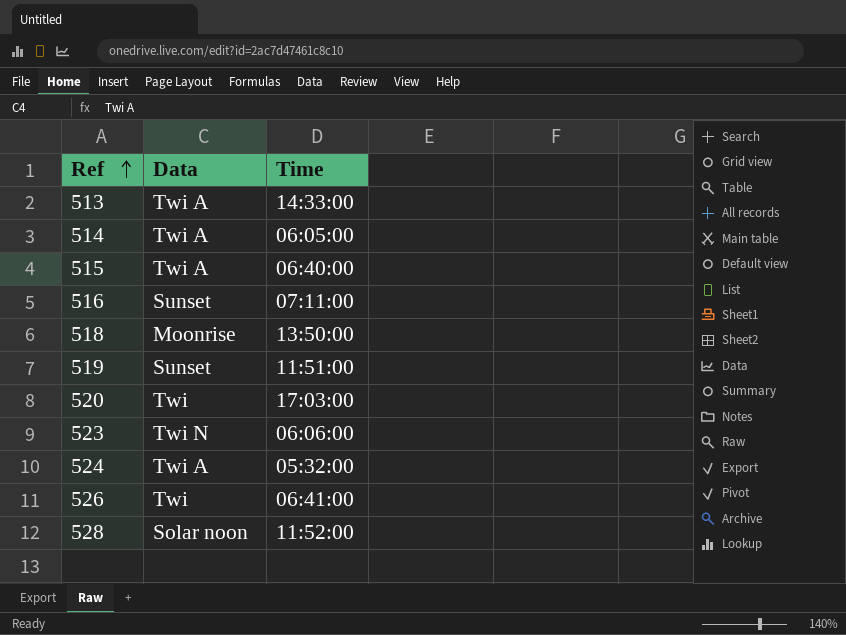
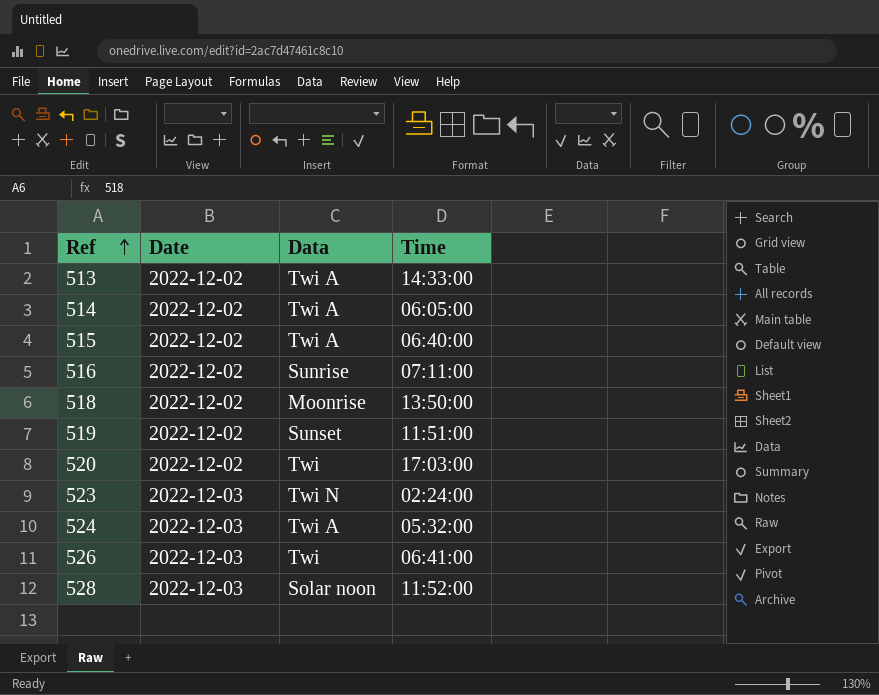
column Date | position: none -> 2
516 | Data: Sunset -> Sunrise
523 | Time: 06:06:00 -> 02:24:00

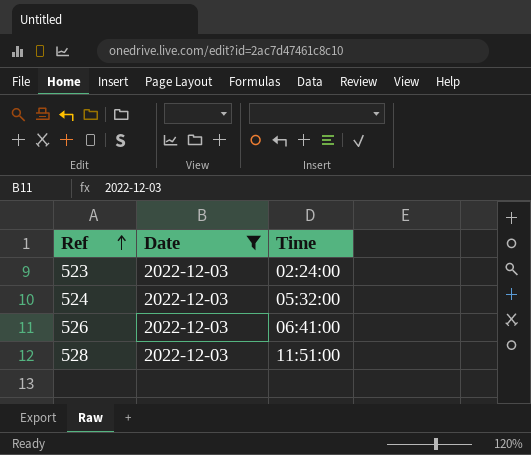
filter: none -> Date = 2022-12-03
column Data | position: 3 -> none
528 | Time: 11:52:00 -> 11:51:00

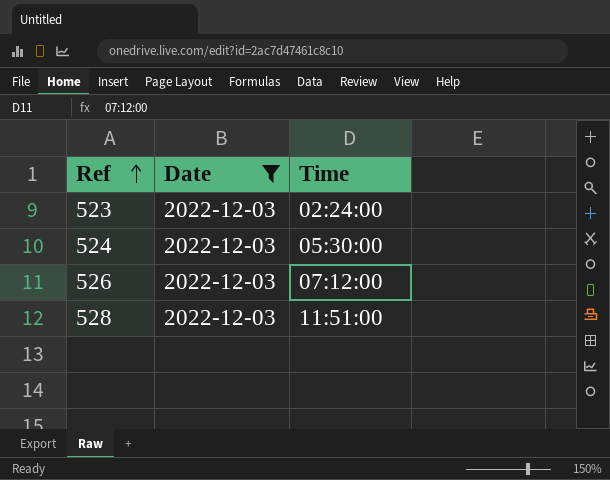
524 | Time: 05:32:00 -> 05:30:00
526 | Time: 06:41:00 -> 07:12:00

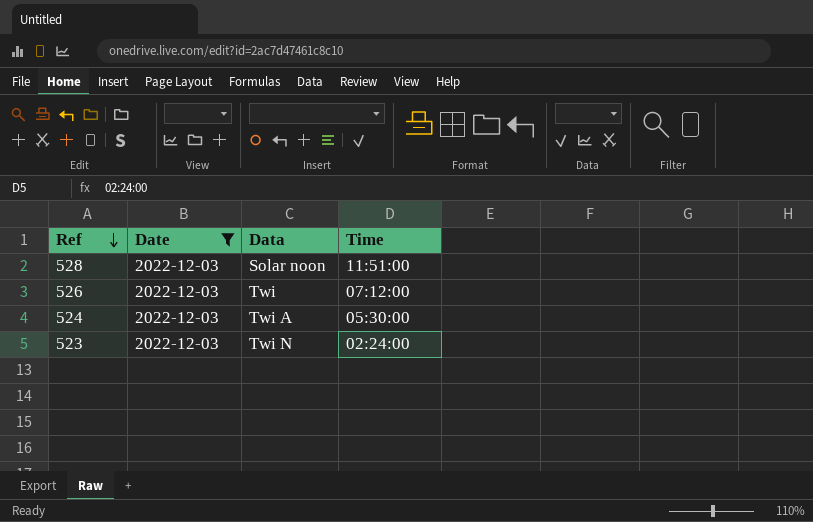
row order: Ref ascending -> Ref descending
column Data | position: none -> 3

